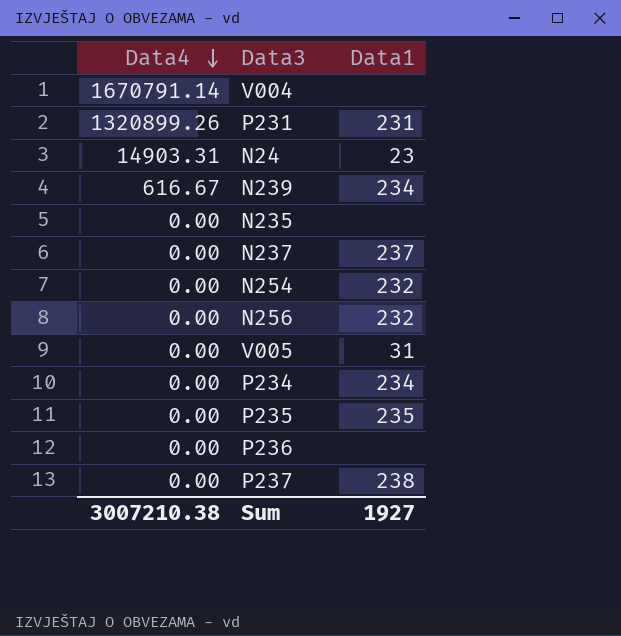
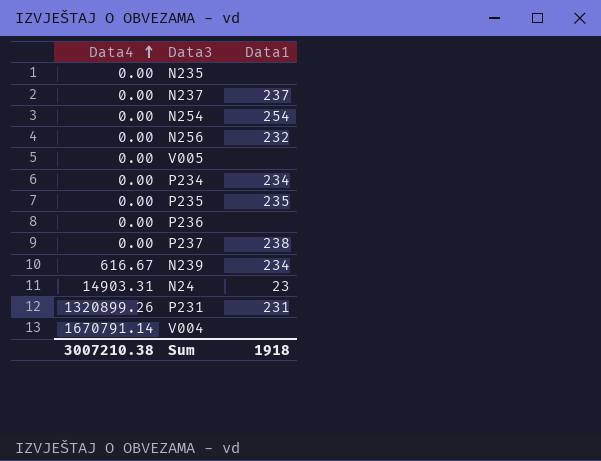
row order: Data4 descending -> Data4 ascending
N254 | Data1: 232 -> 254
V005 | Data1: 31 -> none
Sum | Data1: 1927 -> 1918

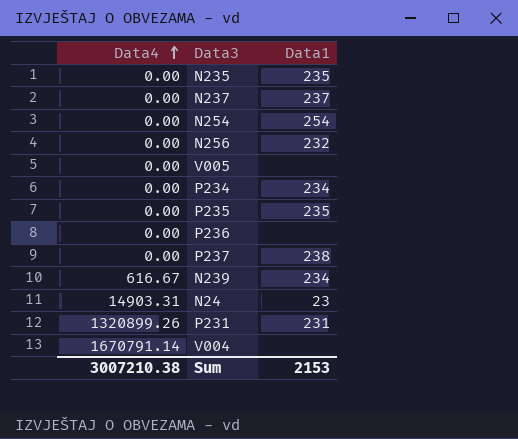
N235 | Data1: none -> 235
Sum | Data1: 1918 -> 2153

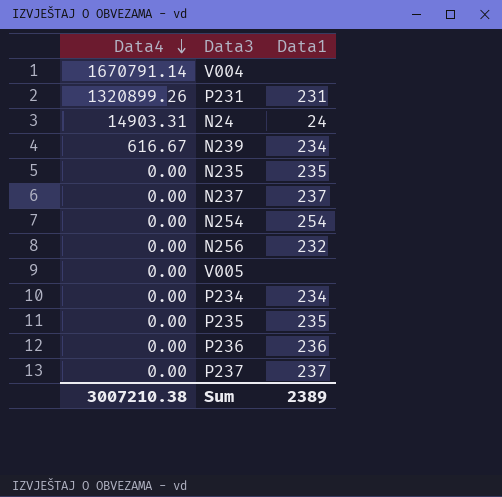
row order: Data4 ascending -> Data4 descending
N24 | Data1: 23 -> 24
P236 | Data1: none -> 236
P237 | Data1: 238 -> 237
Sum | Data1: 2153 -> 2389

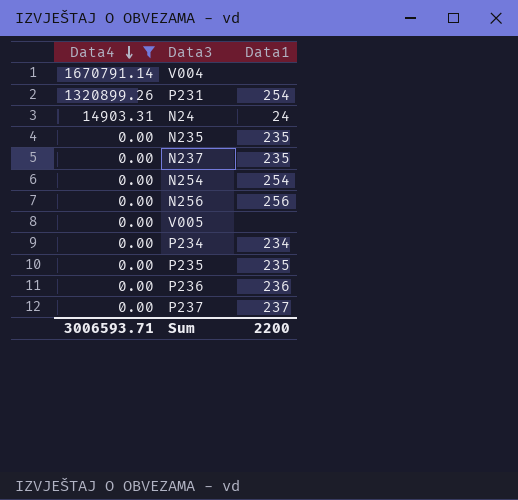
filter: none -> Data4 != 616.67
P231 | Data1: 231 -> 254
N237 | Data1: 237 -> 235
N256 | Data1: 232 -> 256
Sum | Data4: 3007210.38 -> 3006593.71
Sum | Data1: 2389 -> 2200

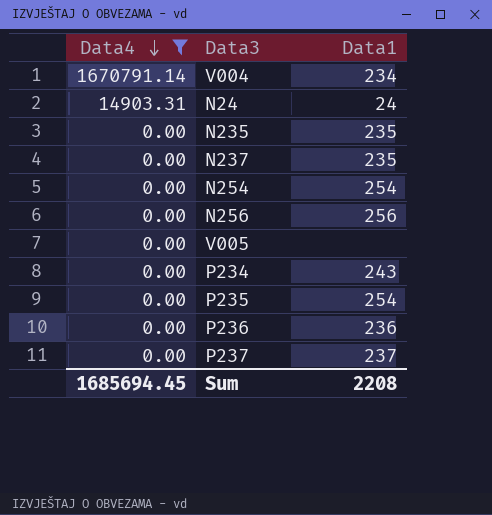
row P231: 1320899.26 | 254 -> none
V004 | Data1: none -> 234
P234 | Data1: 234 -> 243
P235 | Data1: 235 -> 254
Sum | Data4: 3006593.71 -> 1685694.45
Sum | Data1: 2200 -> 2208

